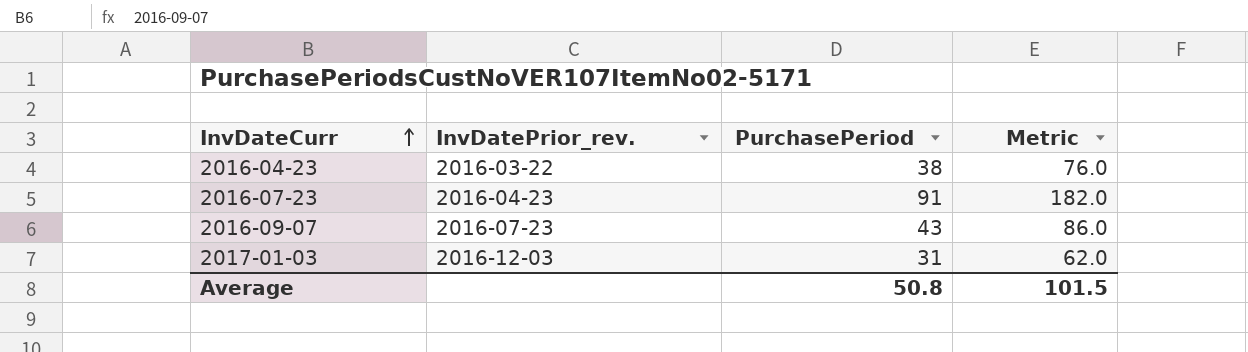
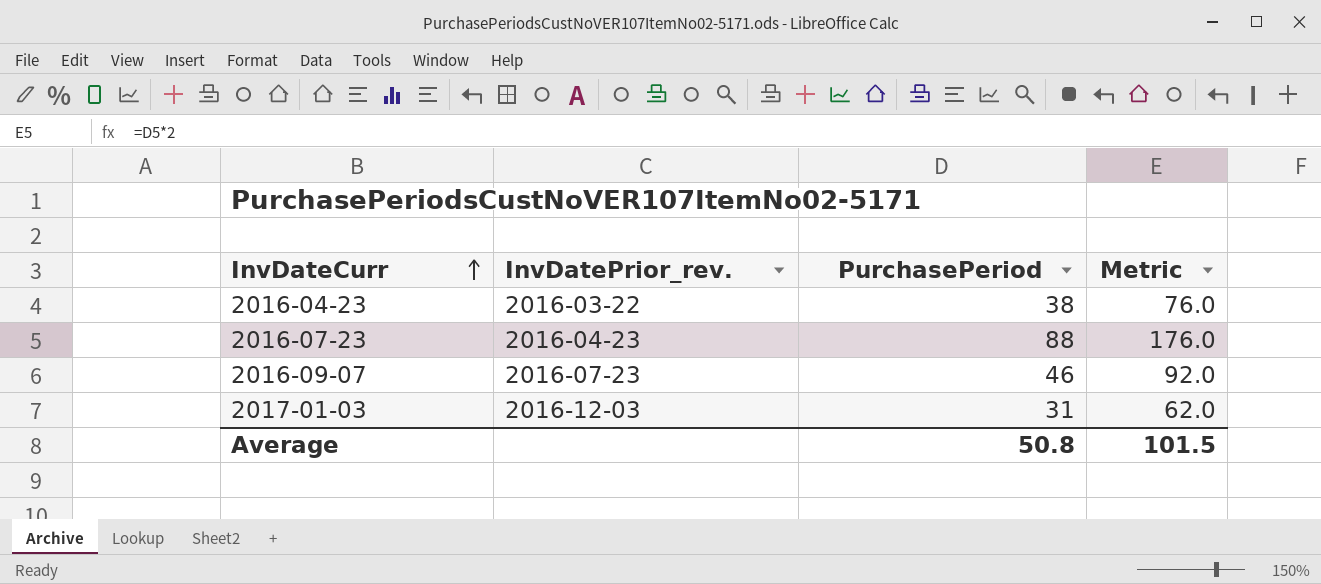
2016-07-23 | PurchasePeriod: 91 -> 88
2016-07-23 | Metric: 182.0 -> 176.0
2016-09-07 | PurchasePeriod: 43 -> 46
2016-09-07 | Metric: 86.0 -> 92.0

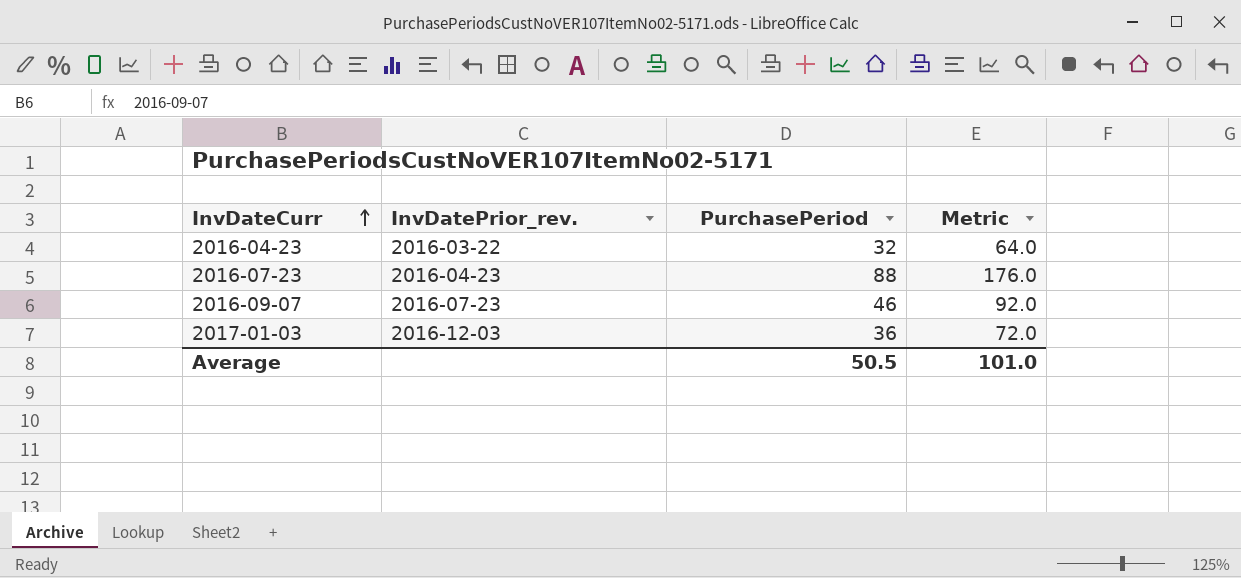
2016-04-23 | PurchasePeriod: 38 -> 32
2016-04-23 | Metric: 76.0 -> 64.0
2017-01-03 | PurchasePeriod: 31 -> 36
2017-01-03 | Metric: 62.0 -> 72.0
Average | PurchasePeriod: 50.8 -> 50.5
Average | Metric: 101.5 -> 101.0

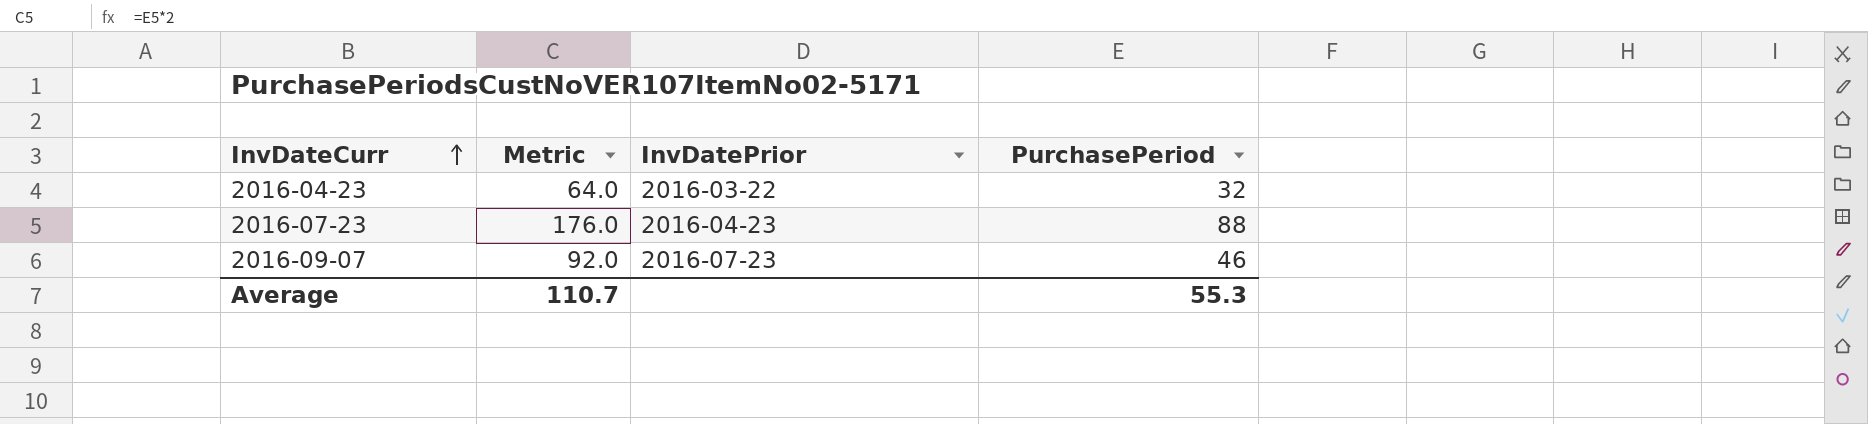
column Metric | position: 4 -> 2
column name: InvDatePrior_rev. -> InvDatePrior
row 2017-01-03: 2016-12-03 | 36 | 72.0 -> none
Average | Metric: 101.0 -> 110.7
Average | PurchasePeriod: 50.5 -> 55.3

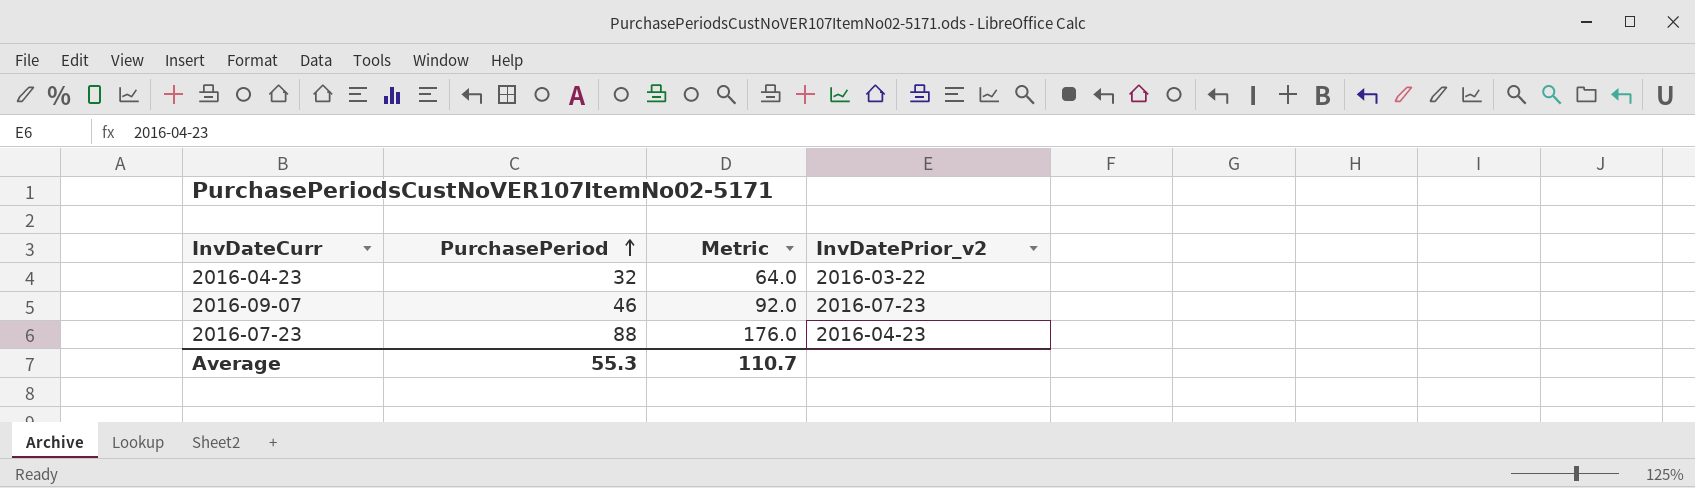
row order: InvDateCurr ascending -> PurchasePeriod ascending
column PurchasePeriod | position: 4 -> 2
column name: InvDatePrior -> InvDatePrior_v2

